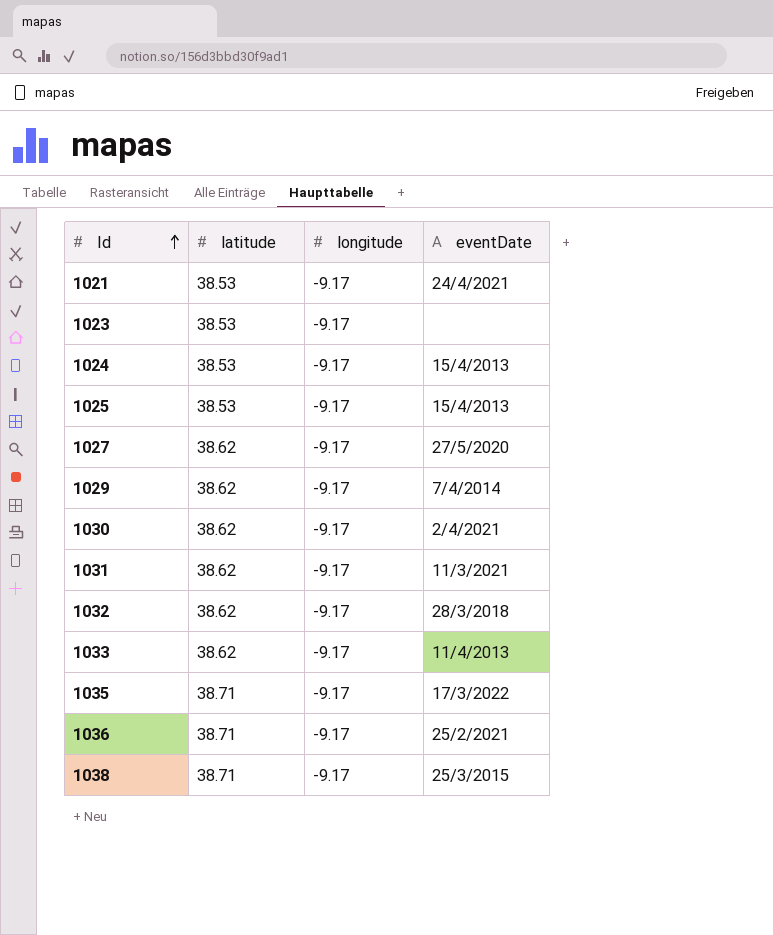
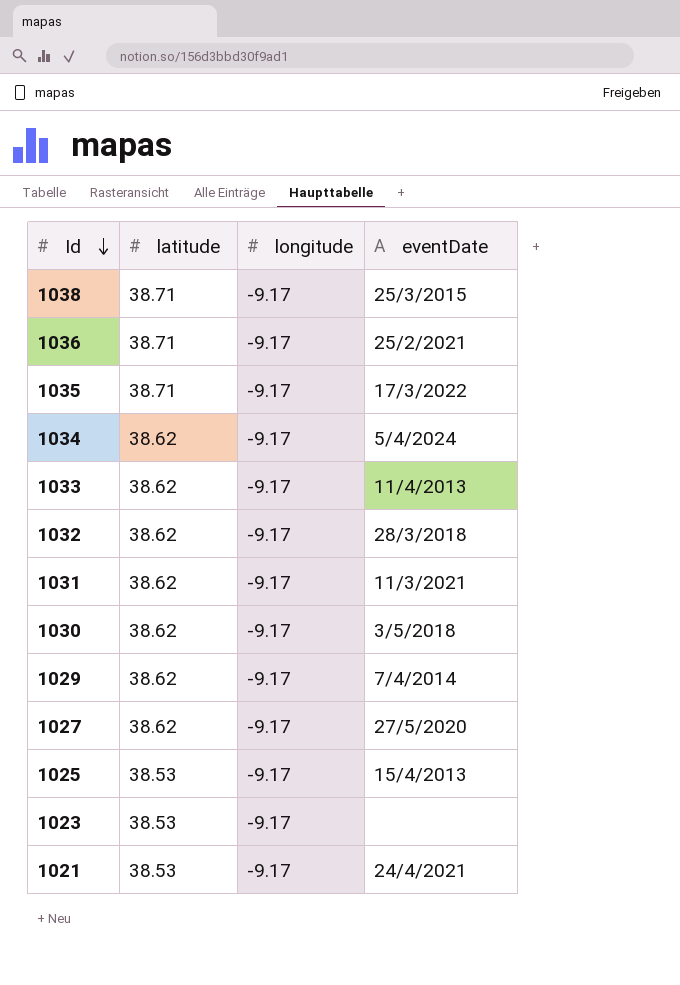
row order: Id ascending -> Id descending
row 1024: 38.53 | -9.17 | 15/4/2013 -> none
row 1034: none -> 38.62 | -9.17 | 5/4/2024
1030 | eventDate: 2/4/2021 -> 3/5/2018

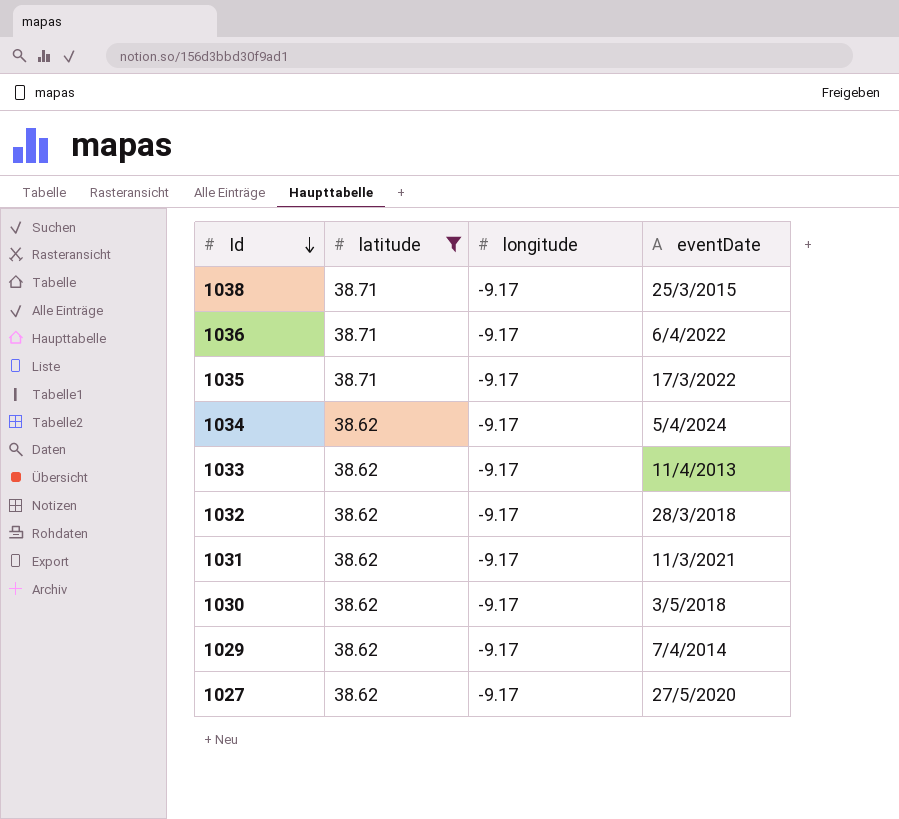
filter: none -> latitude != 38.53
1036 | eventDate: 25/2/2021 -> 6/4/2022

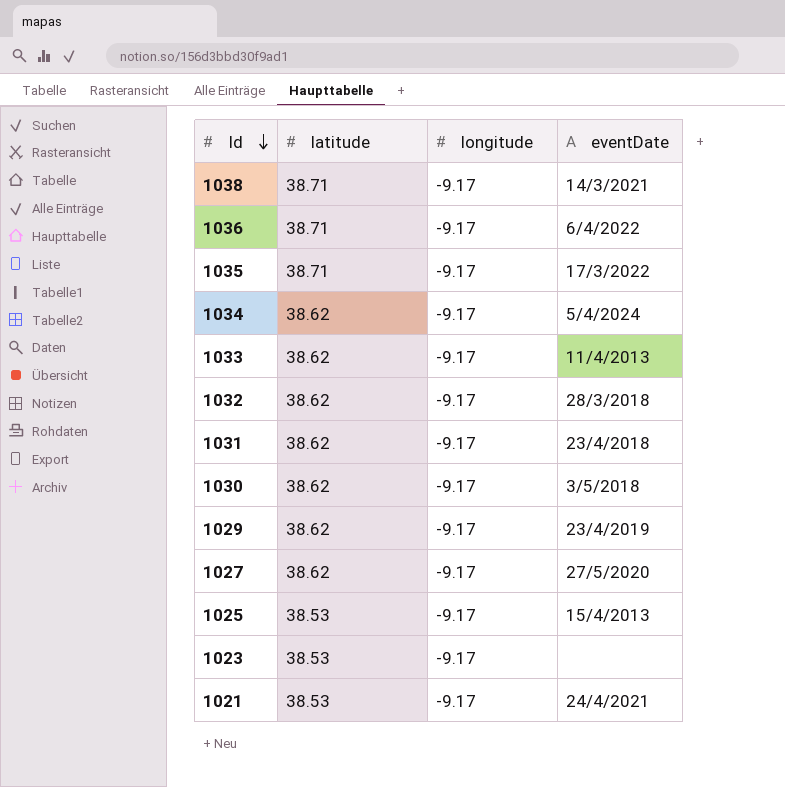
filter: latitude != 38.53 -> none
1038 | eventDate: 25/3/2015 -> 14/3/2021
1031 | eventDate: 11/3/2021 -> 23/4/2018
1029 | eventDate: 7/4/2014 -> 23/4/2019

